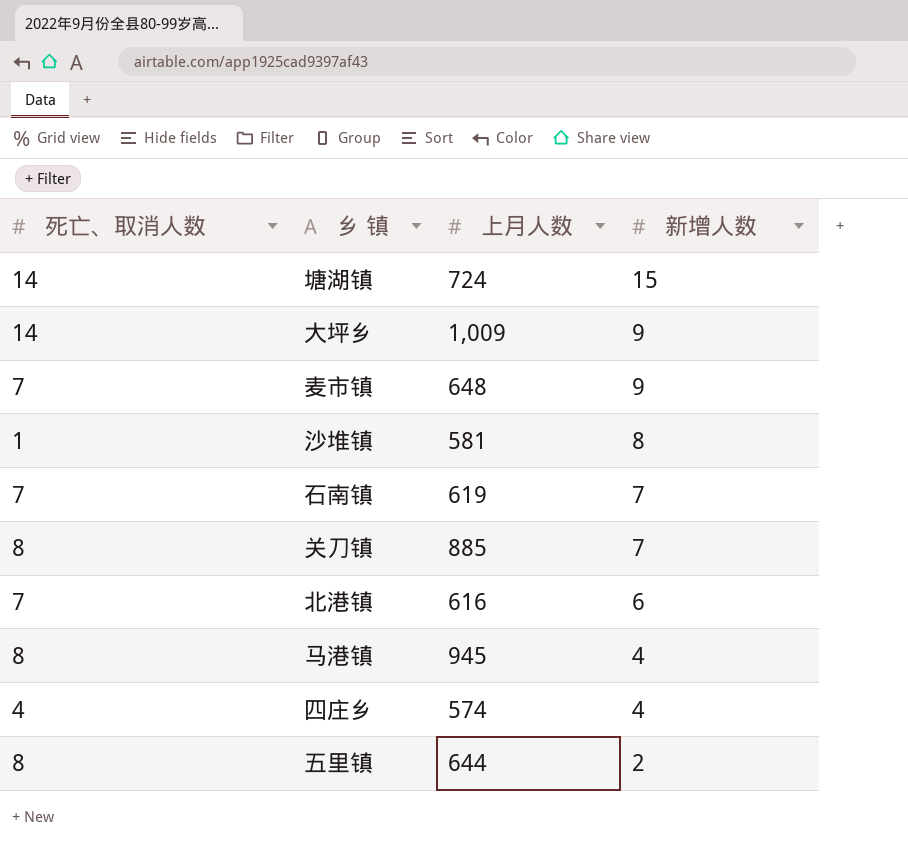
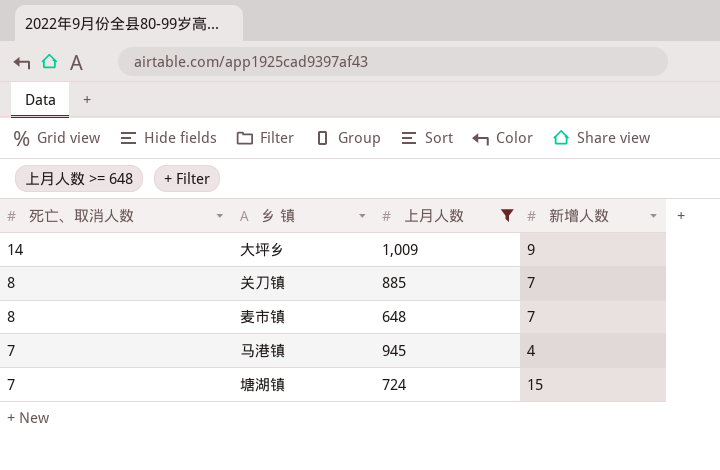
filter: none -> 上月人数 >= 648
row order: 新增人数 descending -> 死亡、取消人数 descending
麦市镇 | 死亡、取消人数: 7 -> 8
麦市镇 | 新增人数: 9 -> 7
马港镇 | 死亡、取消人数: 8 -> 7
塘湖镇 | 死亡、取消人数: 14 -> 7

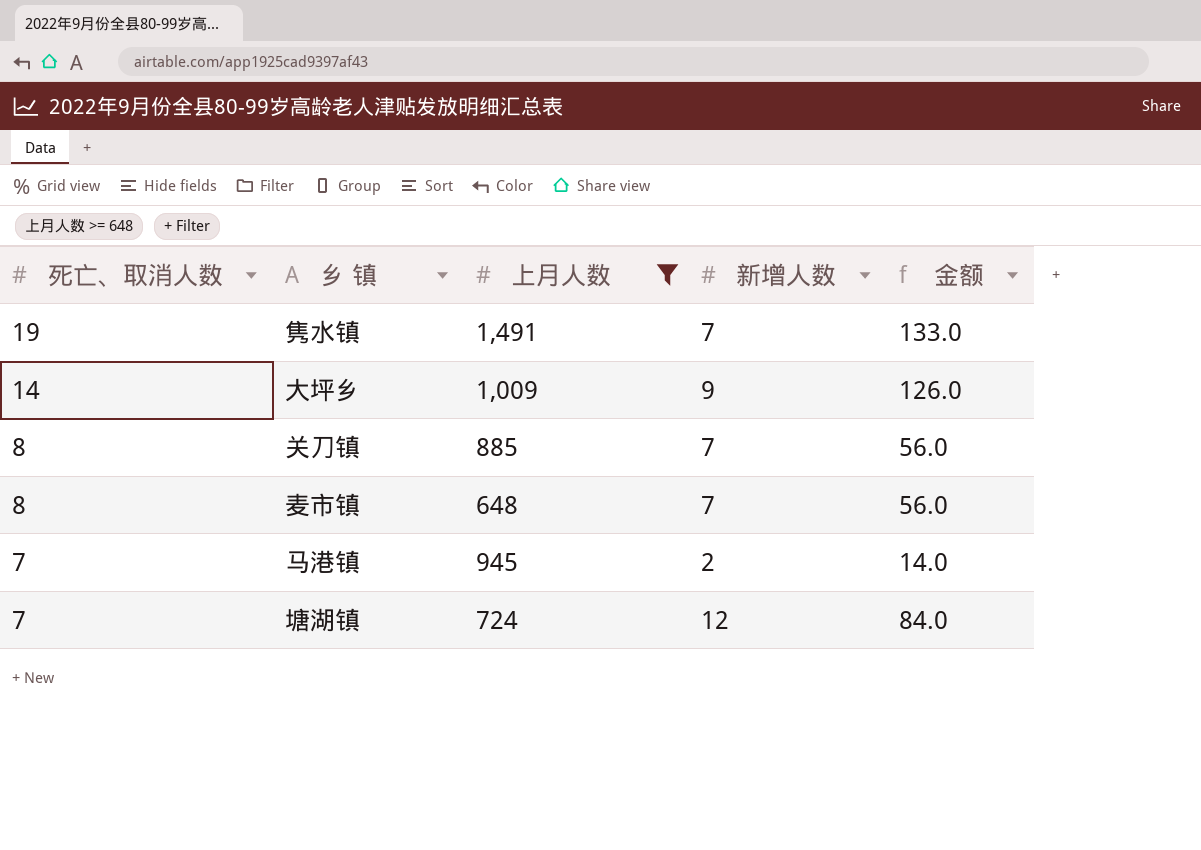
column 金额 | formula: none -> [死亡、取消人数] * [新增人数]
row 隽水镇: none -> 19 | 1,491 | 7 | 133.0
马港镇 | 新增人数: 4 -> 2
塘湖镇 | 新增人数: 15 -> 12

